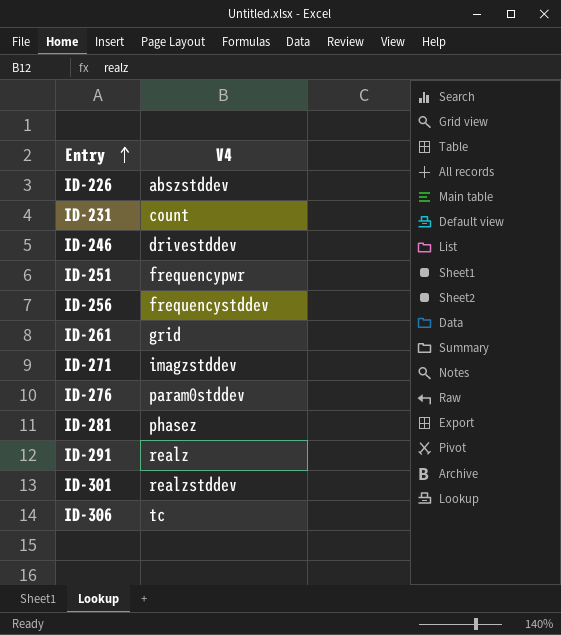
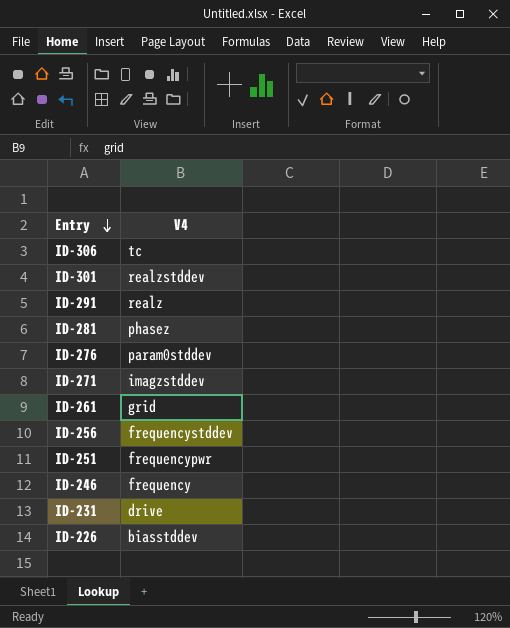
row order: Entry ascending -> Entry descending
ID-246 | V4: drivestddev -> frequency
ID-231 | V4: count -> drive
ID-226 | V4: abszstddev -> biasstddev

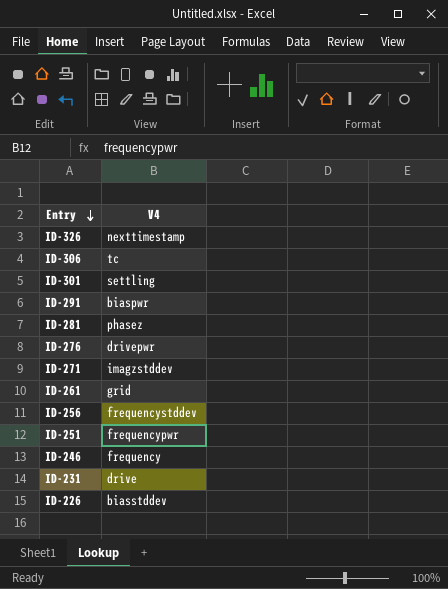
row ID-326: none -> nexttimestamp
ID-301 | V4: realzstddev -> settling
ID-291 | V4: realz -> biaspwr
ID-276 | V4: param0stddev -> drivepwr

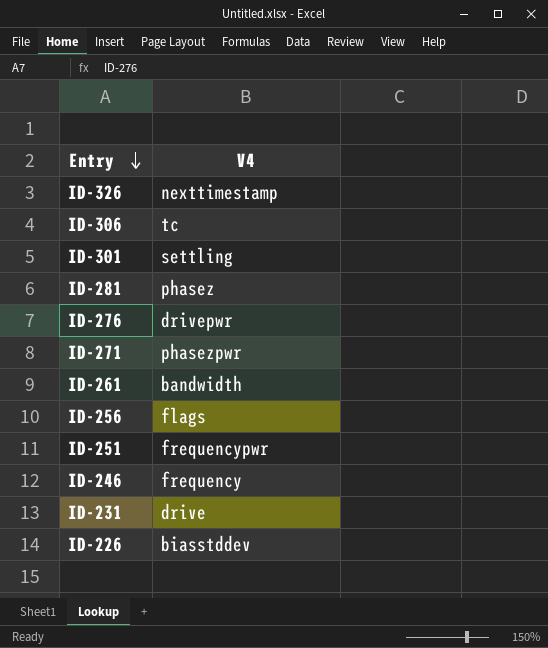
row ID-291: biaspwr -> none
ID-271 | V4: imagzstddev -> phasezpwr
ID-261 | V4: grid -> bandwidth
ID-256 | V4: frequencystddev -> flags

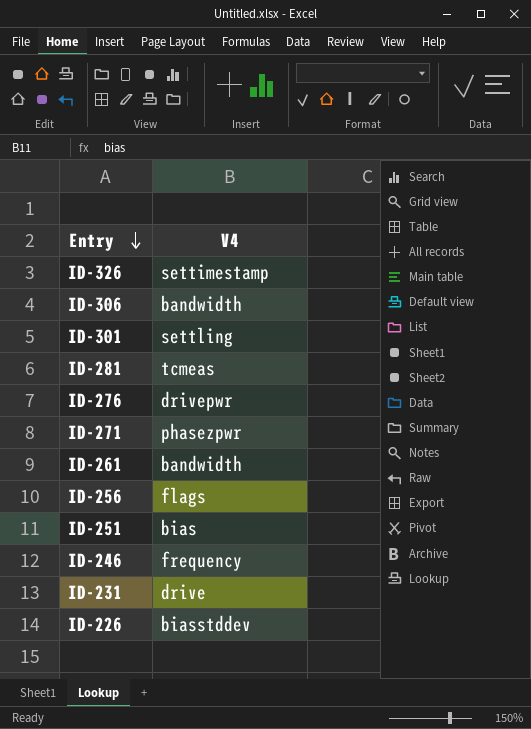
ID-326 | V4: nexttimestamp -> settimestamp
ID-306 | V4: tc -> bandwidth
ID-281 | V4: phasez -> tcmeas
ID-251 | V4: frequencypwr -> bias

